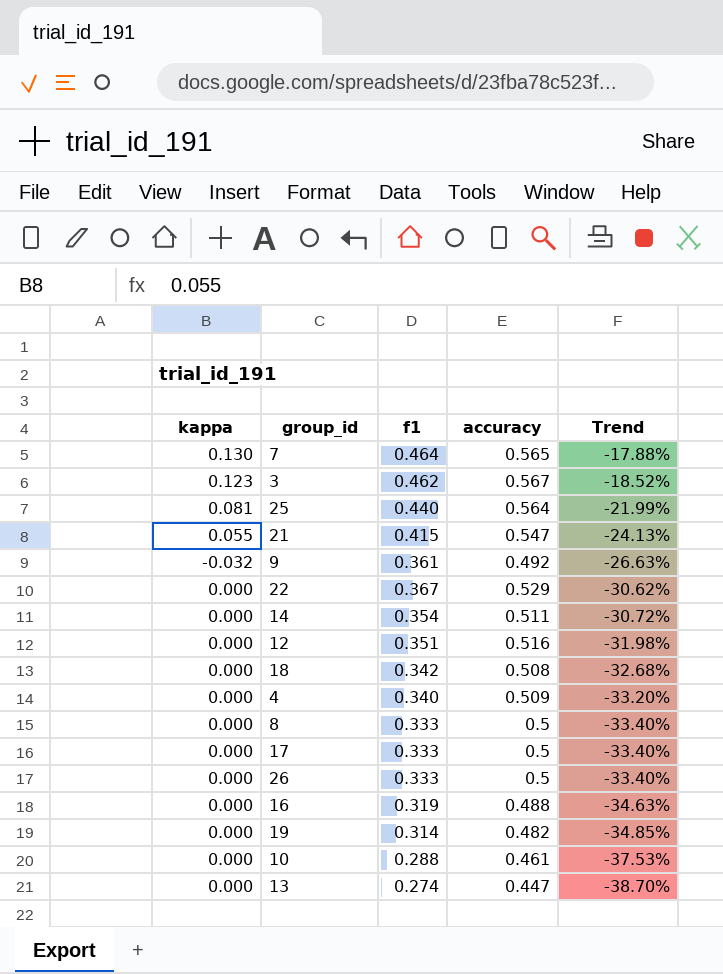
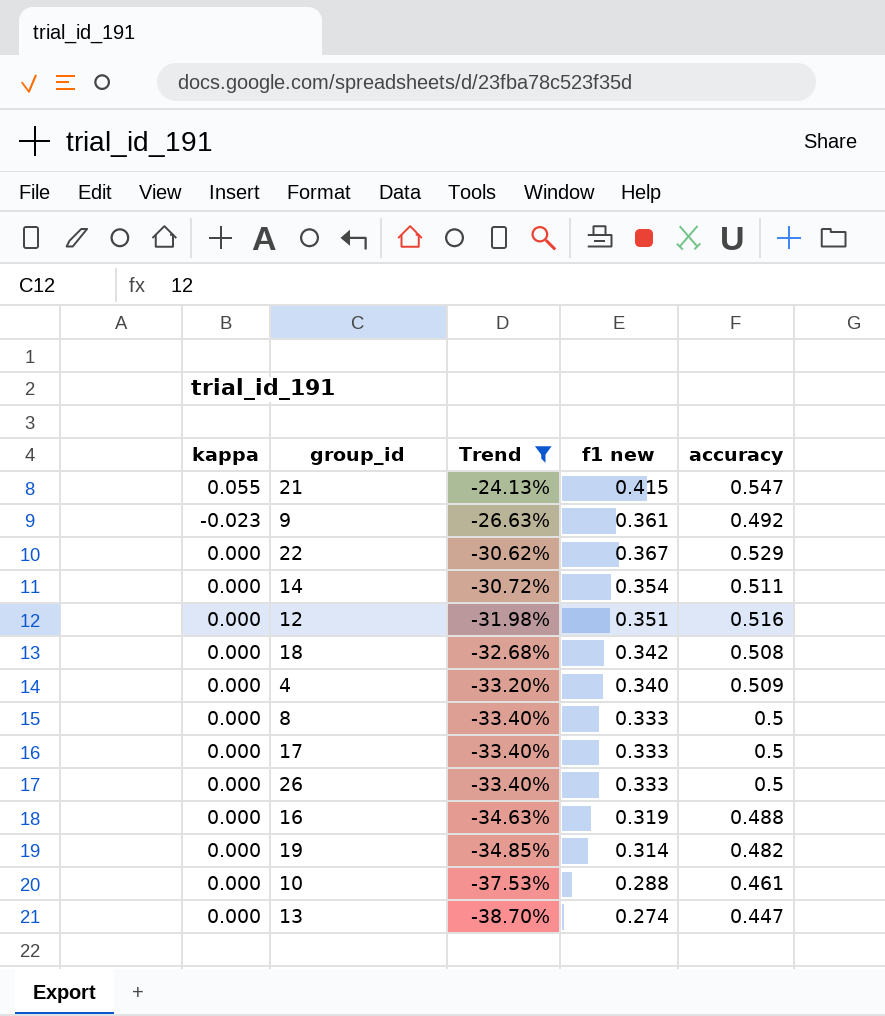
filter: none -> Trend <= -24.13%
column Trend | position: 5 -> 3
column name: f1 -> f1 new
9 | kappa: -0.032 -> -0.023

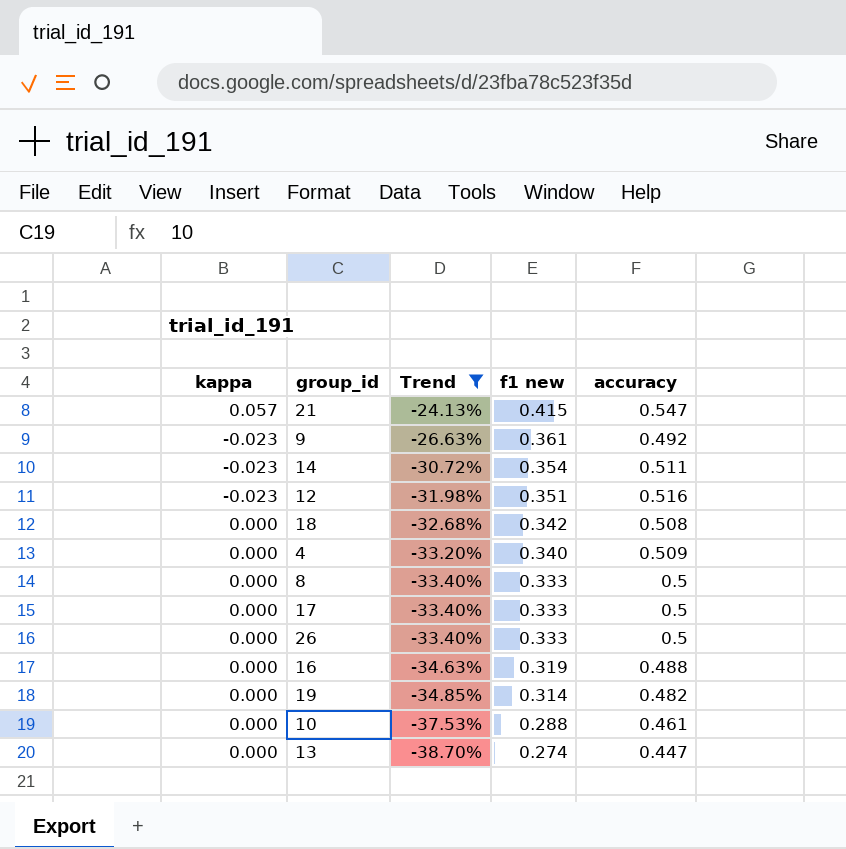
row 22: 0.000 | -30.62% | 0.367 | 0.529 -> none
21 | kappa: 0.055 -> 0.057
14 | kappa: 0.000 -> -0.023
12 | kappa: 0.000 -> -0.023

